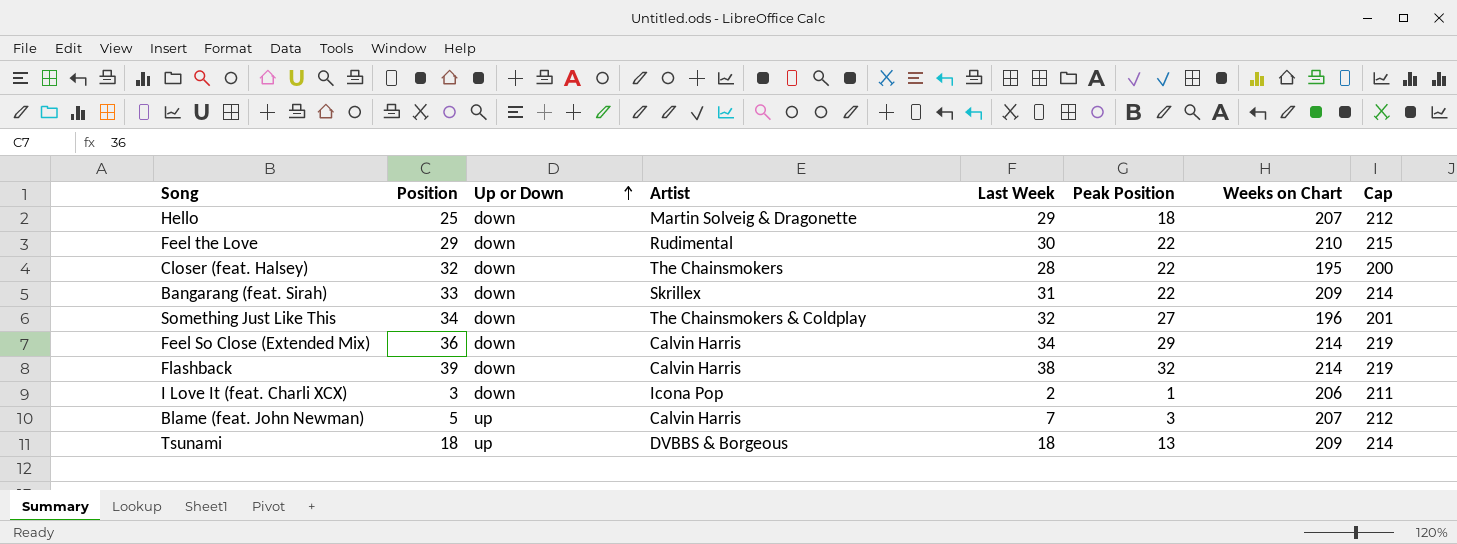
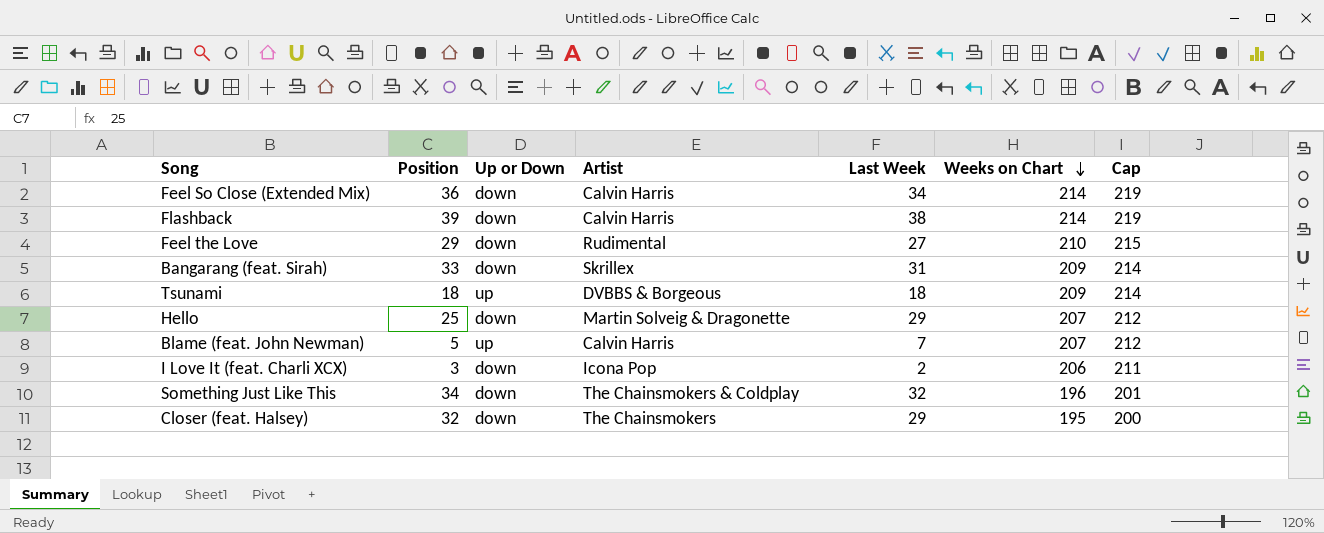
row order: Up or Down ascending -> Weeks on Chart descending
column Peak Position | position: 6 -> none
Feel the Love | Last Week: 30 -> 27
Closer (feat. Halsey) | Last Week: 28 -> 29

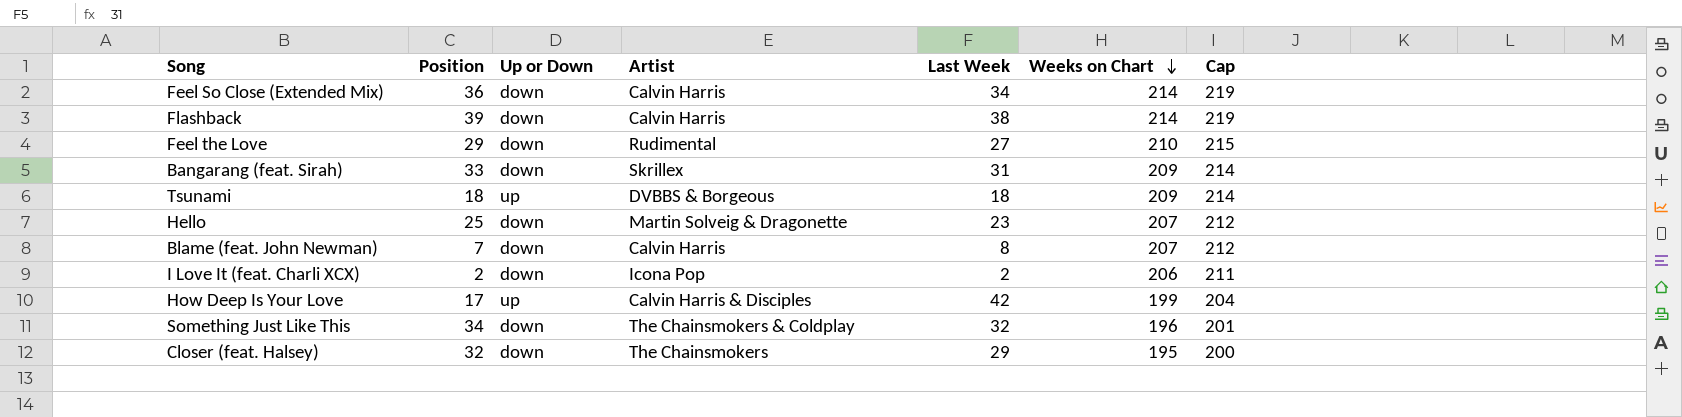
Hello | Last Week: 29 -> 23
Blame (feat. John Newman) | Position: 5 -> 7
Blame (feat. John Newman) | Up or Down: up -> down
Blame (feat. John Newman) | Last Week: 7 -> 8
I Love It (feat. Charli XCX) | Position: 3 -> 2
row How Deep Is Your Love: none -> 17 | up | Calvin Harris & Disciples | 42 | 199 | 204

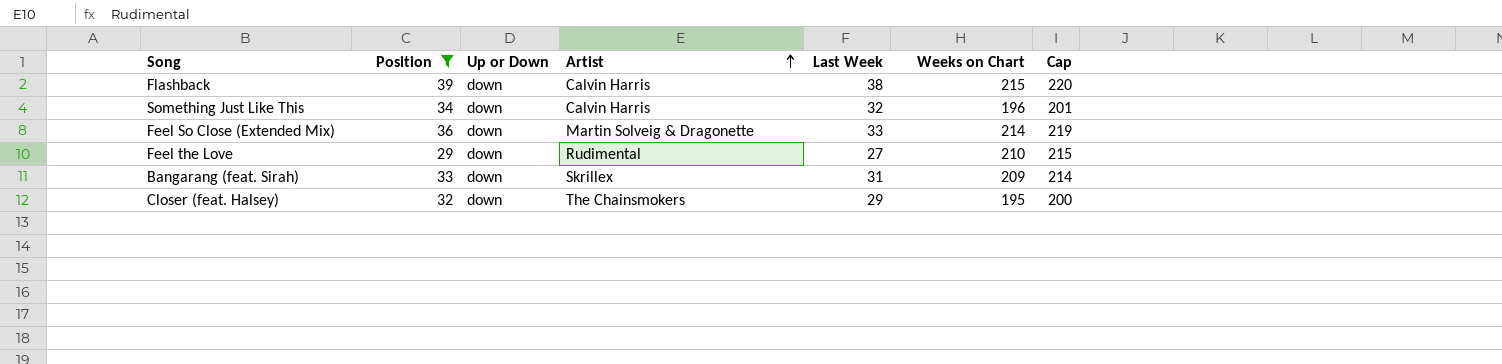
filter: none -> Position >= 29
row order: Weeks on Chart descending -> Artist ascending
Flashback | Weeks on Chart: 214 -> 215
Flashback | Cap: 219 -> 220
Something Just Like This | Artist: The Chainsmokers & Coldplay -> Calvin Harris
Feel So Close (Extended Mix) | Artist: Calvin Harris -> Martin Solveig & Dragonette
Feel So Close (Extended Mix) | Last Week: 34 -> 33

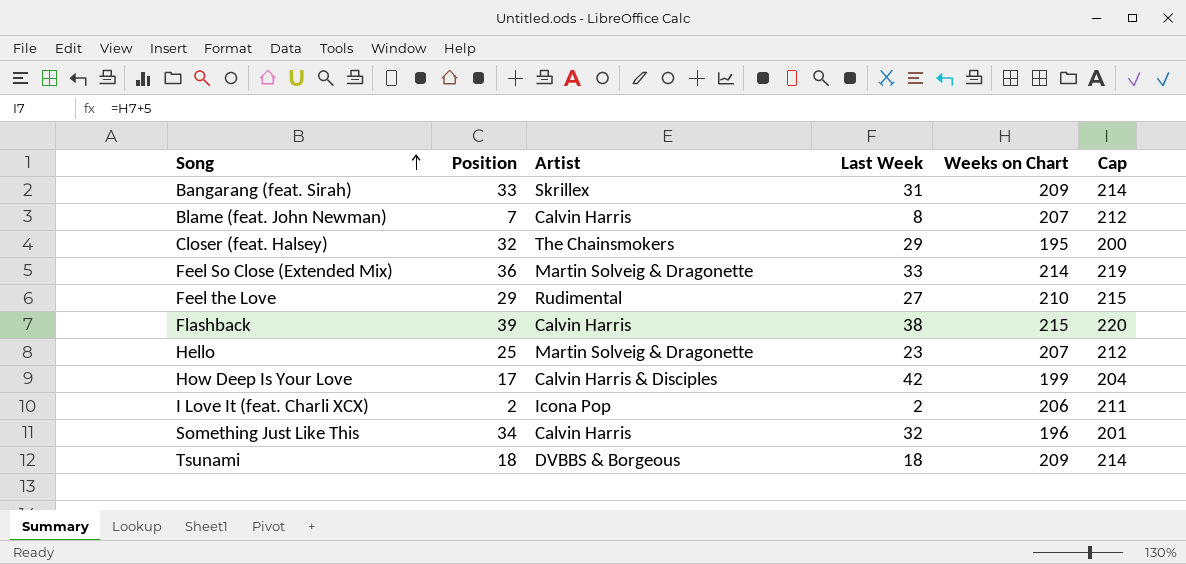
filter: Position >= 29 -> none
row order: Artist ascending -> Song ascending
column Up or Down | position: 3 -> none

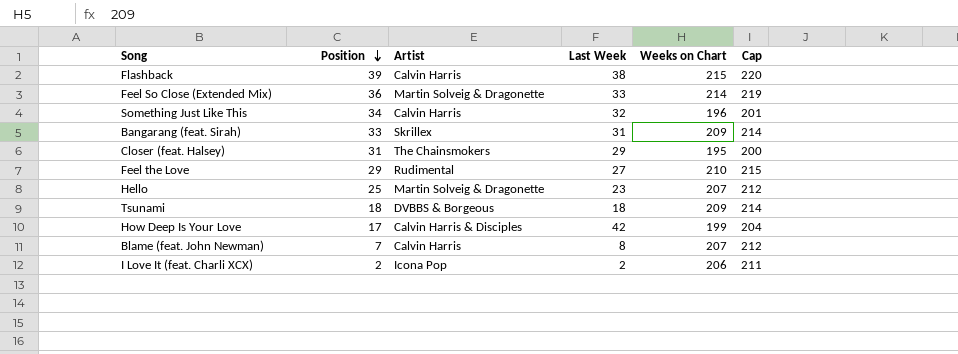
row order: Song ascending -> Position descending
Closer (feat. Halsey) | Position: 32 -> 31

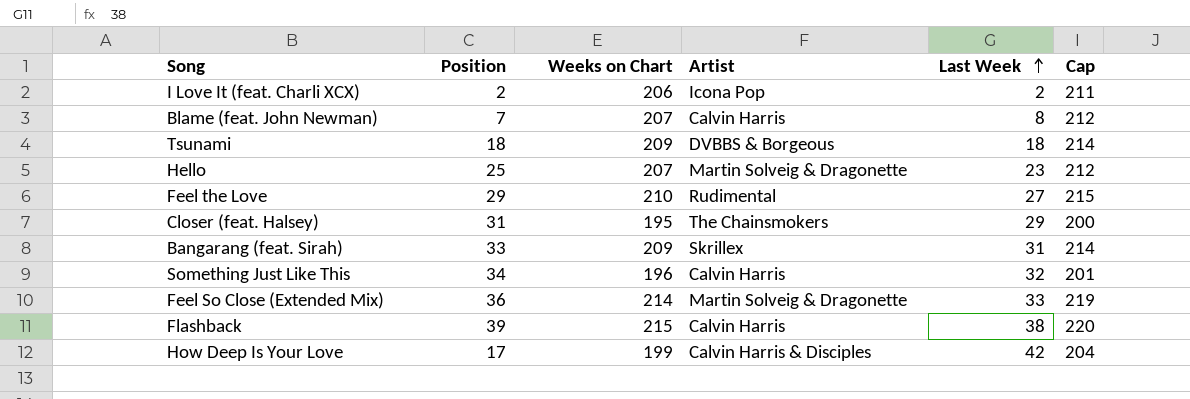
row order: Position descending -> Last Week ascending
column Weeks on Chart | position: 5 -> 3

